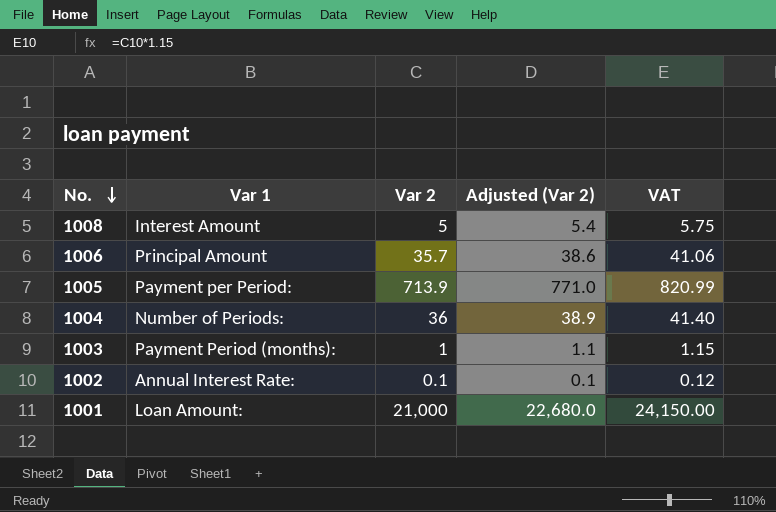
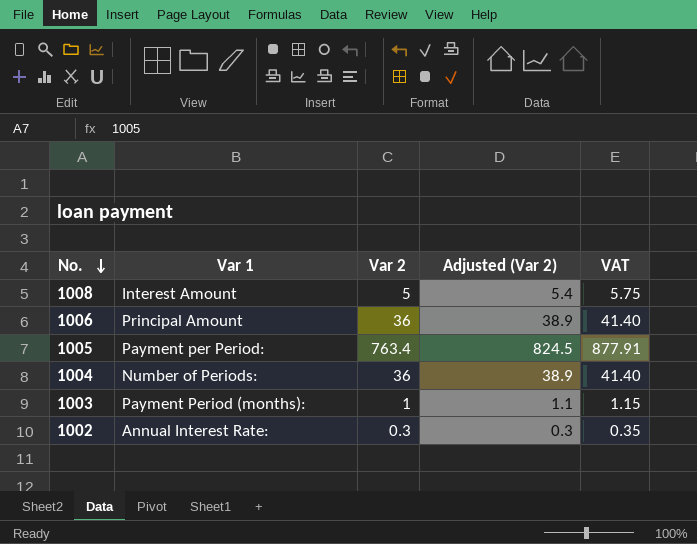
row 1001: Loan Amount: | 21,000 | 22,680.0 | 24,150.00 -> none
1006 | Var 2: 35.7 -> 36
1006 | Adjusted (Var 2): 38.6 -> 38.9
1006 | VAT: 41.06 -> 41.40
1005 | Var 2: 713.9 -> 763.4
1005 | Adjusted (Var 2): 771.0 -> 824.5
1005 | VAT: 820.99 -> 877.91
1002 | Var 2: 0.1 -> 0.3
1002 | Adjusted (Var 2): 0.1 -> 0.3
1002 | VAT: 0.12 -> 0.35

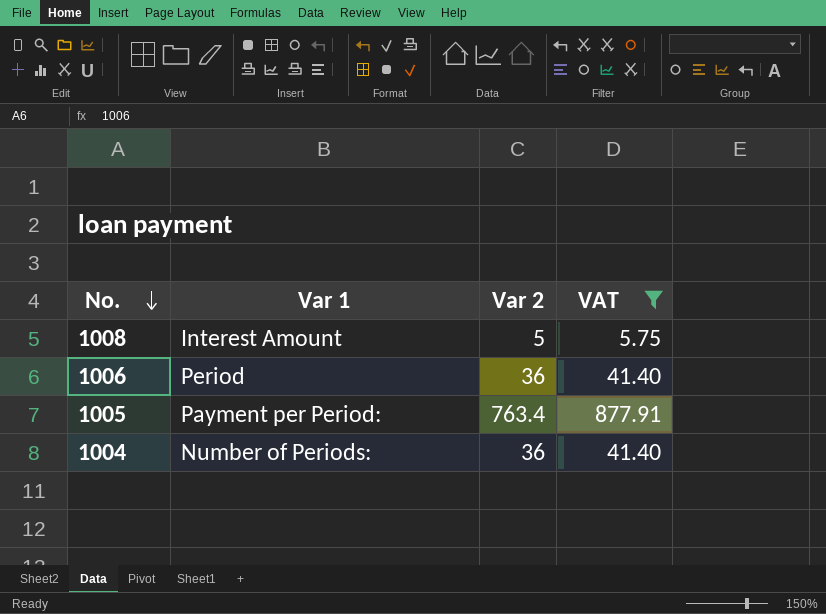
filter: none -> VAT >= 5.75
column Adjusted (Var 2) | formula: [Var 2] * 1.08 -> none
1006 | Var 1: Principal Amount -> Period

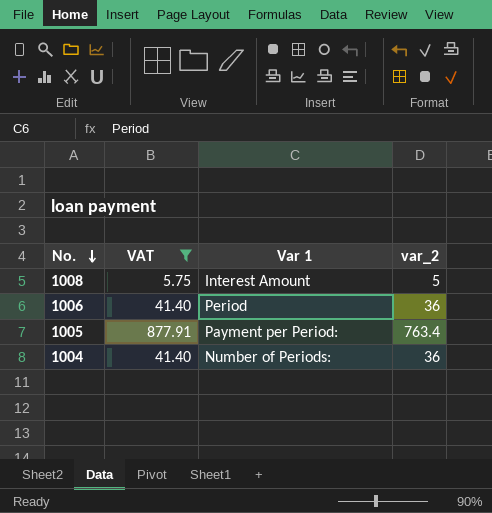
column VAT | position: 4 -> 2
column name: Var 2 -> var_2

